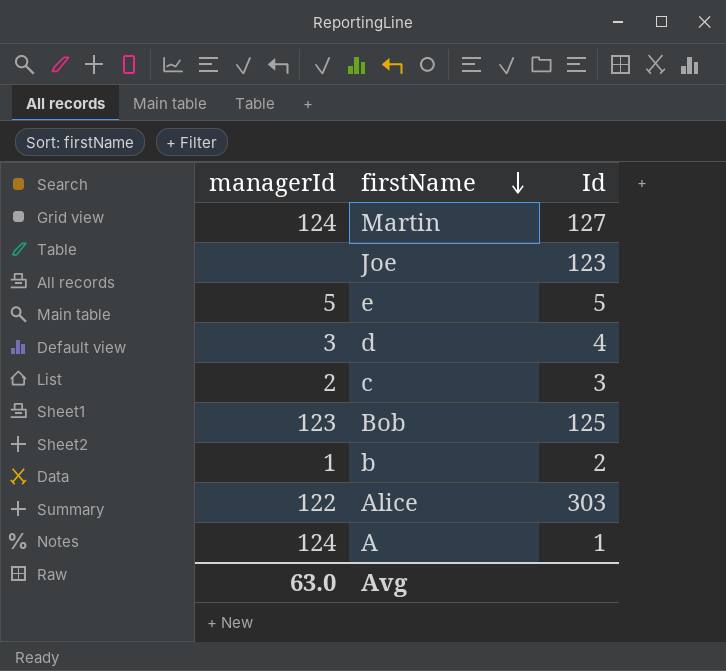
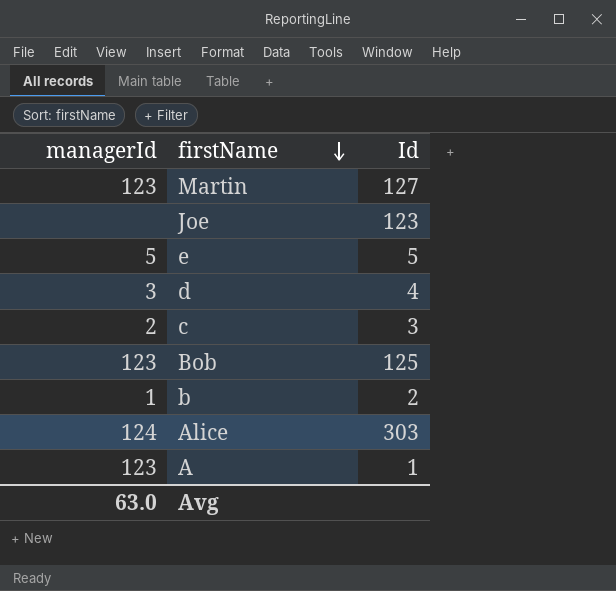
Martin | managerId: 124 -> 123
Alice | managerId: 122 -> 124
A | managerId: 124 -> 123

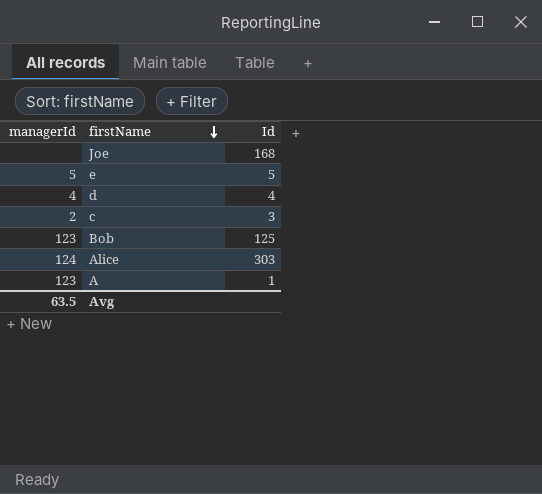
row Martin: 123 | 127 -> none
row b: 1 | 2 -> none
Joe | Id: 123 -> 168
d | managerId: 3 -> 4
Avg | managerId: 63.0 -> 63.5

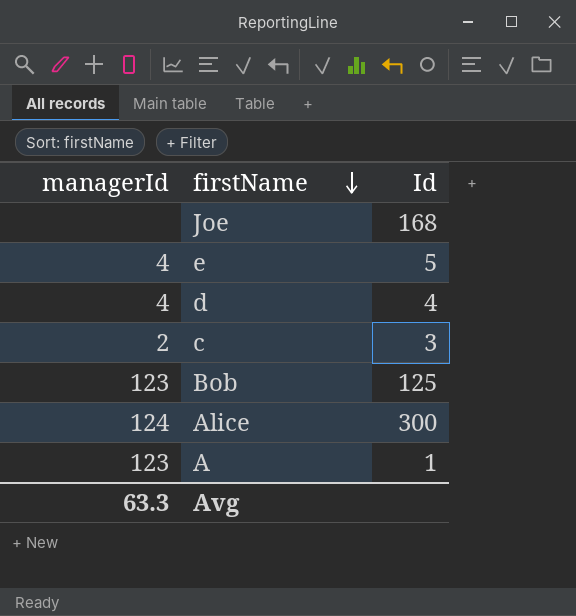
e | managerId: 5 -> 4
Alice | Id: 303 -> 300
Avg | managerId: 63.5 -> 63.3

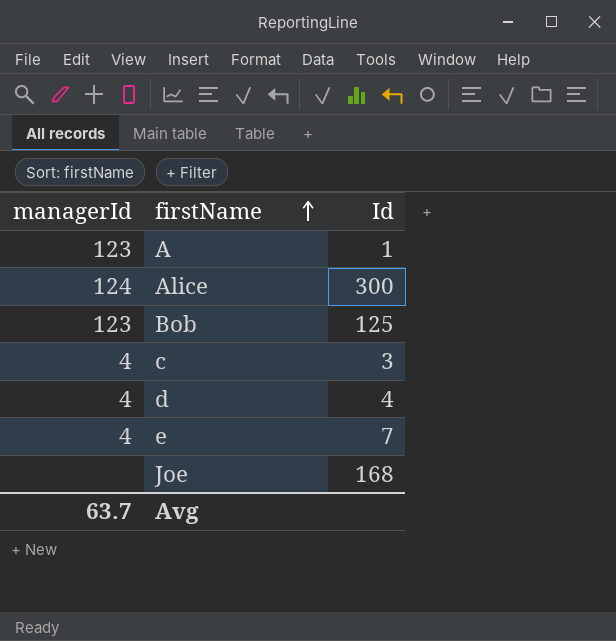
row order: firstName descending -> firstName ascending
c | managerId: 2 -> 4
e | Id: 5 -> 7
Avg | managerId: 63.3 -> 63.7

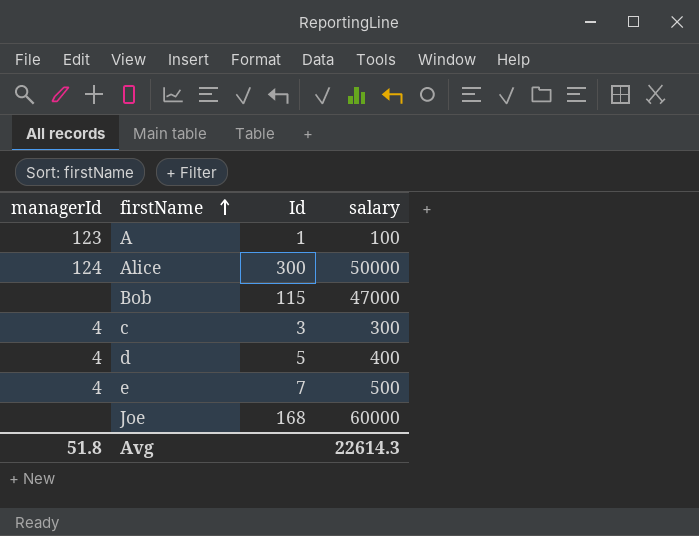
column salary | position: none -> 4
Bob | managerId: 123 -> none
Bob | Id: 125 -> 115
d | Id: 4 -> 5
Avg | managerId: 63.7 -> 51.8

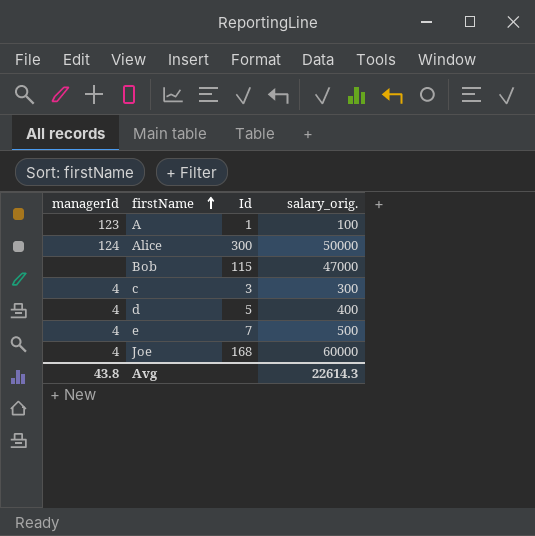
column name: salary -> salary_orig.
Joe | managerId: none -> 4
Avg | managerId: 51.8 -> 43.8

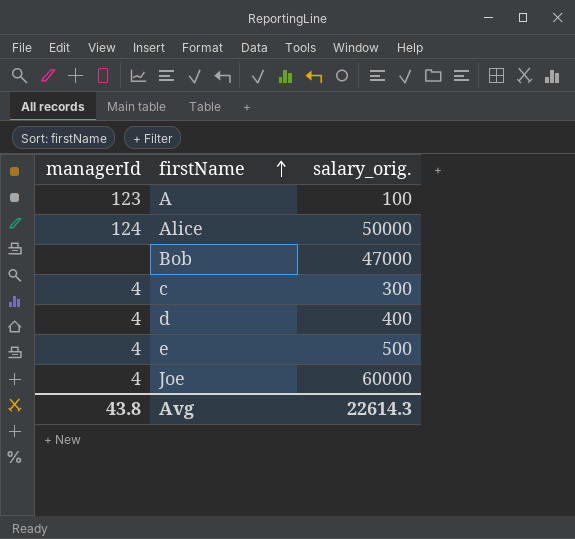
column Id | position: 3 -> none

